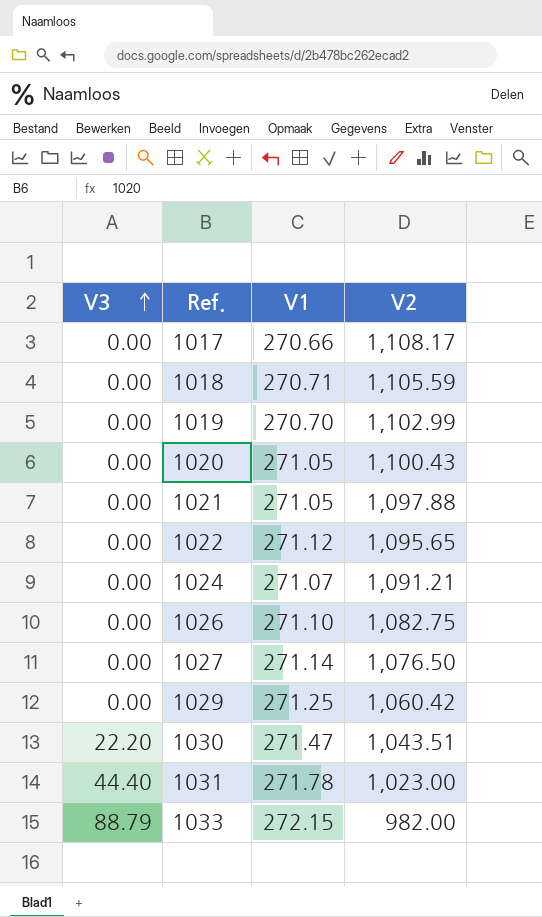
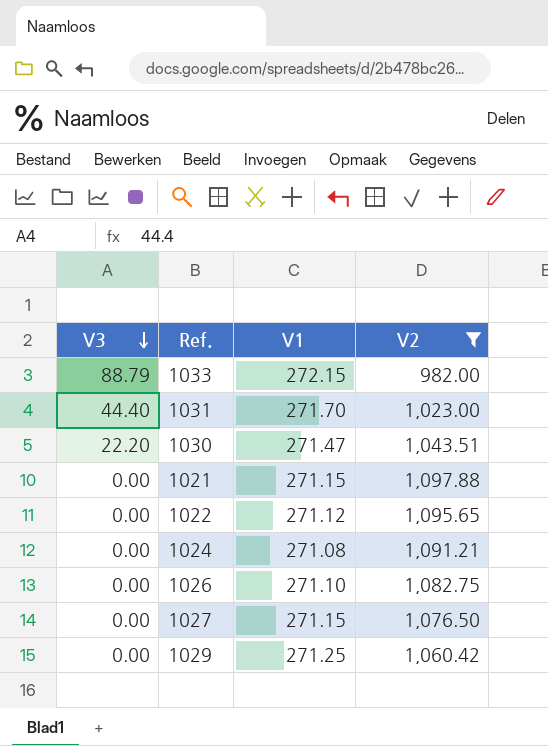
filter: none -> V2 <= 1,097.88
row order: V3 ascending -> V3 descending
1031 | V1: 271.78 -> 271.70
1021 | V1: 271.05 -> 271.15
1024 | V1: 271.07 -> 271.08
1027 | V1: 271.14 -> 271.15

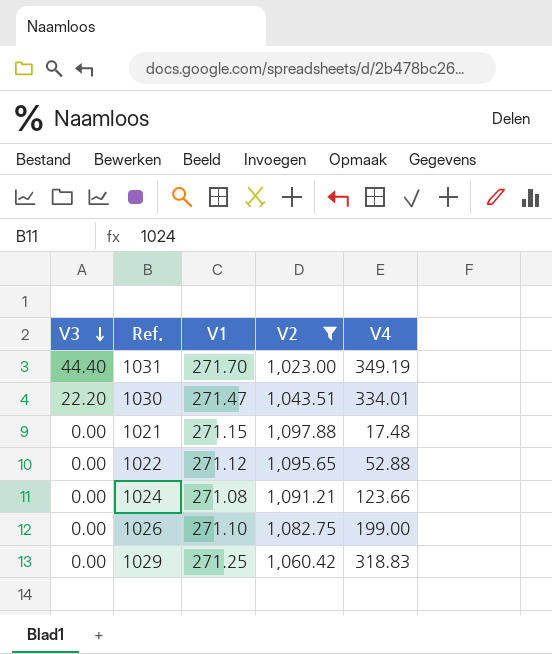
column V4 | position: none -> 5
row 1033: 88.79 | 272.15 | 982.00 -> none
row 1027: 0.00 | 271.15 | 1,076.50 -> none

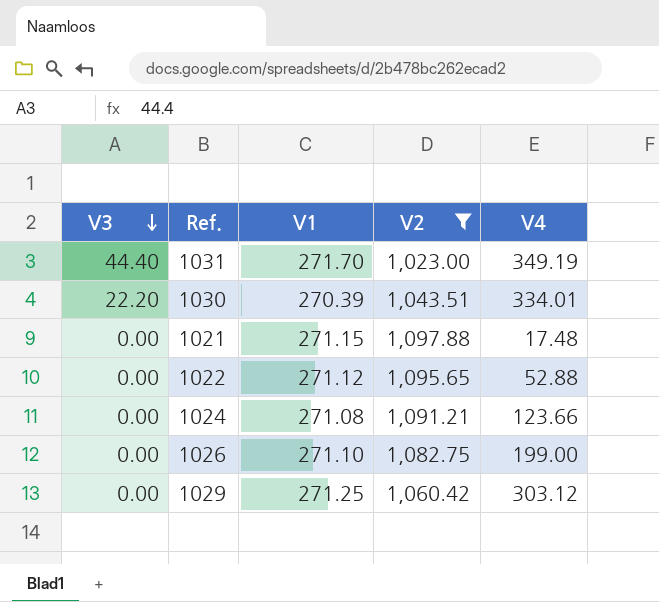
1030 | V1: 271.47 -> 270.39
1029 | V4: 318.83 -> 303.12

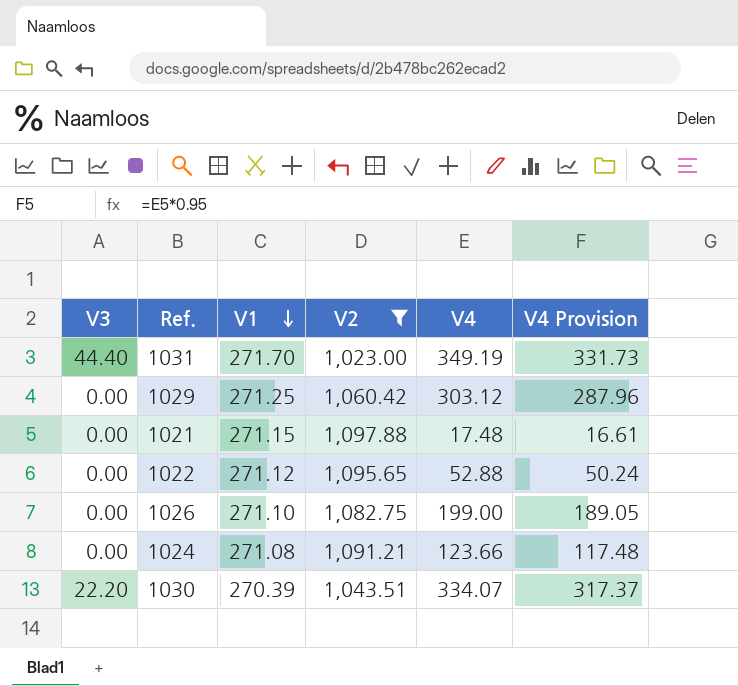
row order: V3 descending -> V1 descending
column V4 Provision | formula: none -> [V4] * 0.95
1030 | V4: 334.01 -> 334.07

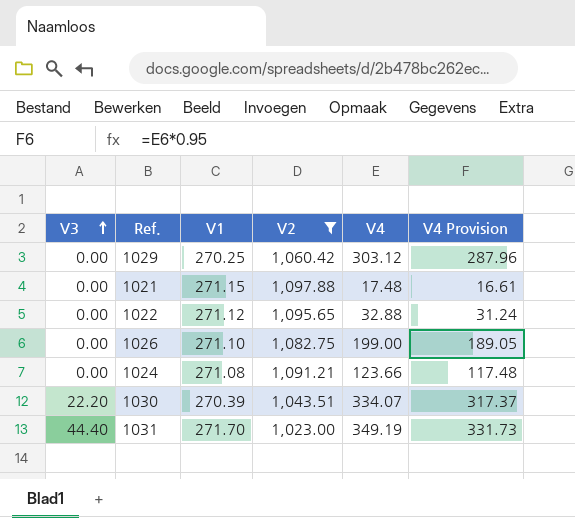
row order: V1 descending -> V3 ascending
1029 | V1: 271.25 -> 270.25
1022 | V4: 52.88 -> 32.88
1022 | V4 Provision: 50.24 -> 31.24

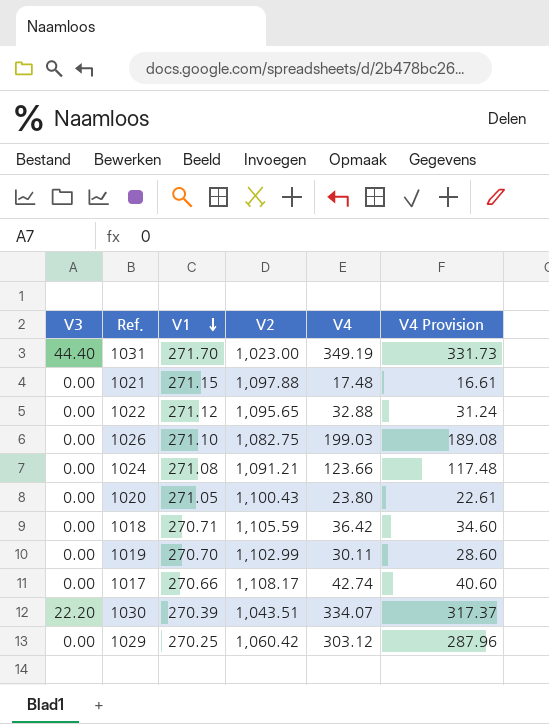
filter: V2 <= 1,097.88 -> none
row order: V3 ascending -> V1 descending
1026 | V4: 199.00 -> 199.03
1026 | V4 Provision: 189.05 -> 189.08

